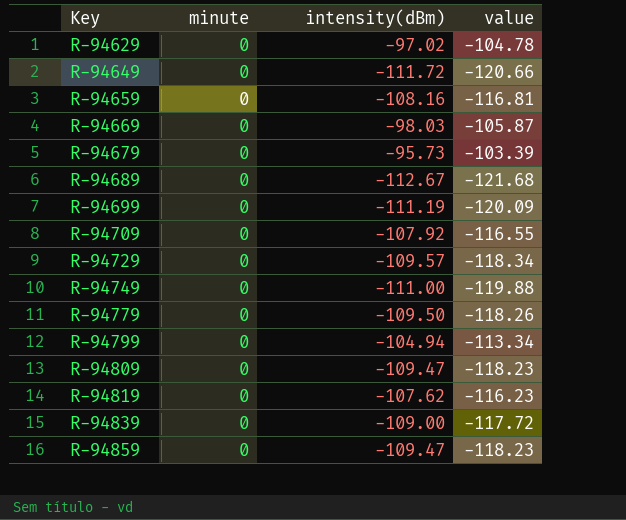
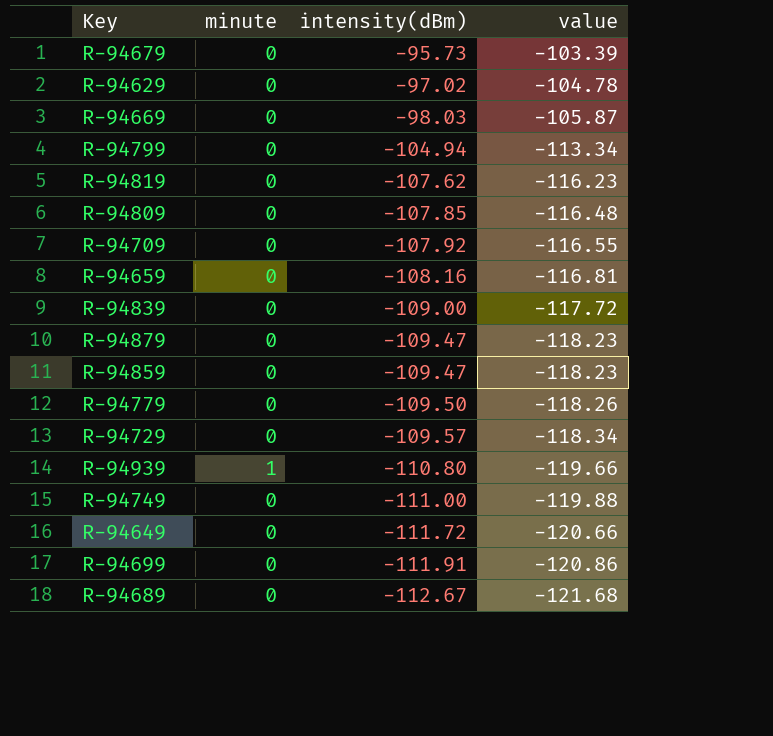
row order: Key ascending -> intensity(dBm) descending
R-94809 | intensity(dBm): -109.47 -> -107.85
R-94809 | value: -118.23 -> -116.48
row R-94879: none -> 0 | -109.47 | -118.23
row R-94939: none -> 1 | -110.80 | -119.66
R-94699 | intensity(dBm): -111.19 -> -111.91
R-94699 | value: -120.09 -> -120.86

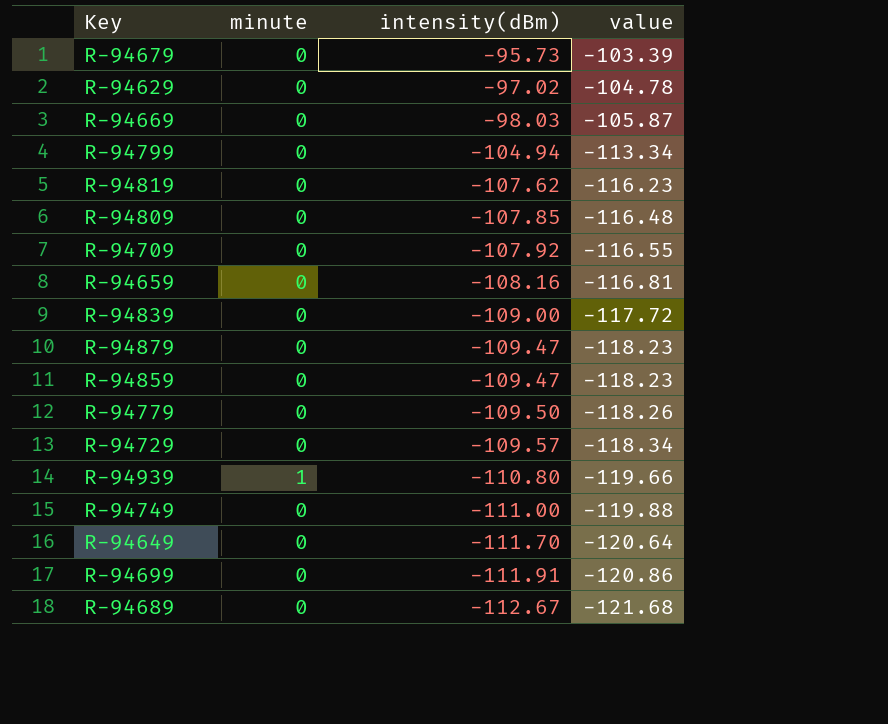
R-94649 | intensity(dBm): -111.72 -> -111.70
R-94649 | value: -120.66 -> -120.64

